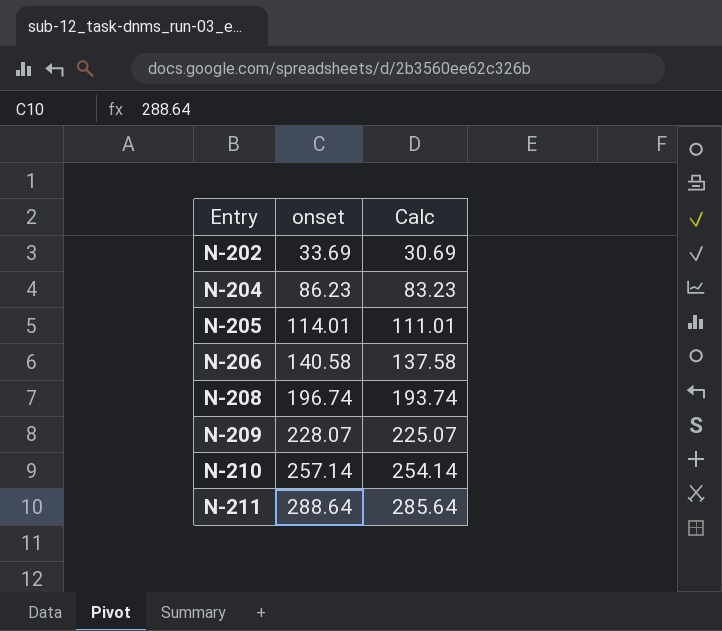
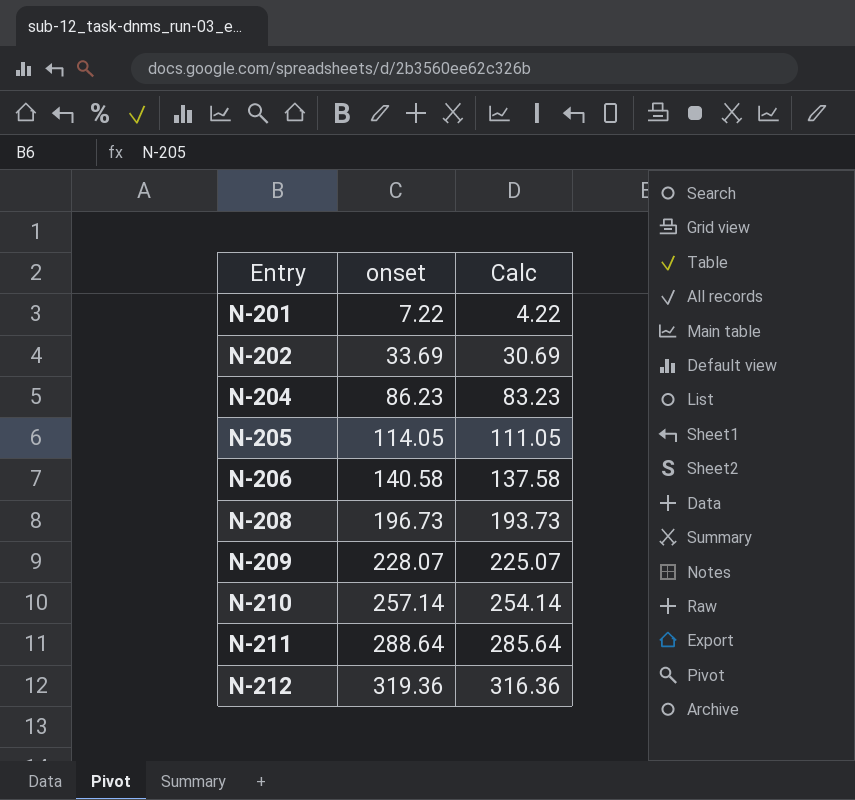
row N-201: none -> 7.22 | 4.22
N-205 | onset: 114.01 -> 114.05
N-205 | Calc: 111.01 -> 111.05
N-208 | onset: 196.74 -> 196.73
N-208 | Calc: 193.74 -> 193.73
row N-212: none -> 319.36 | 316.36

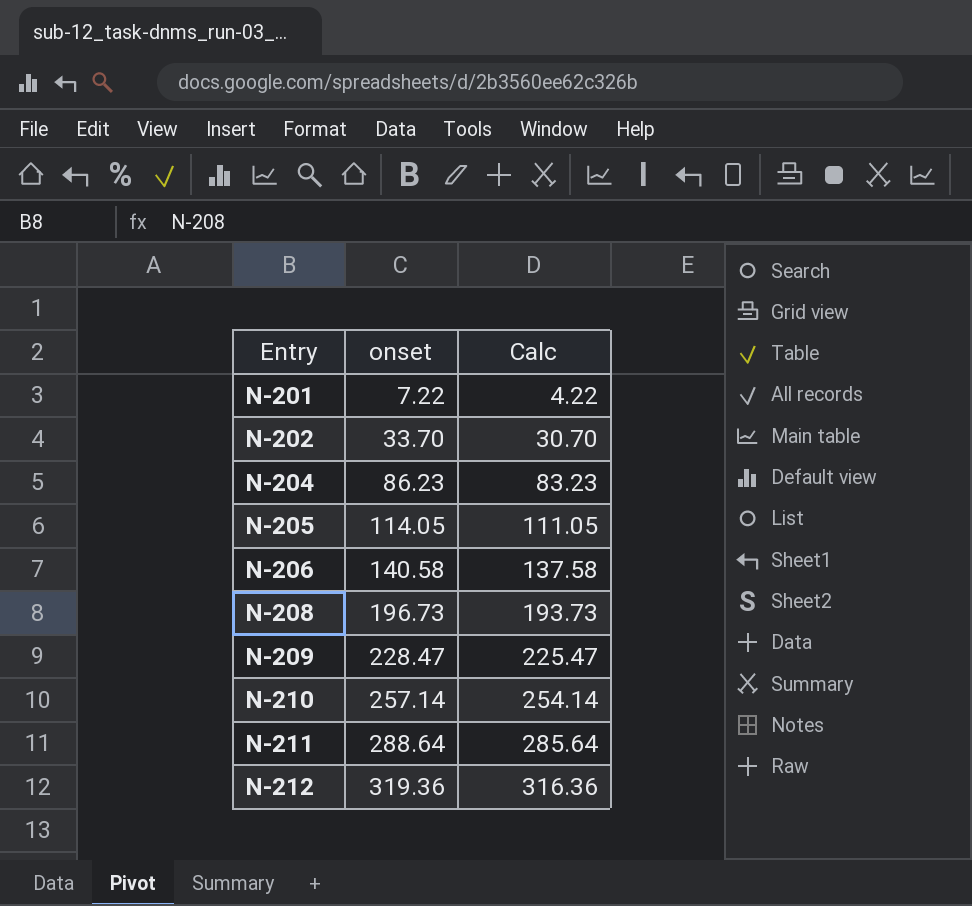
N-202 | onset: 33.69 -> 33.70
N-202 | Calc: 30.69 -> 30.70
N-209 | onset: 228.07 -> 228.47
N-209 | Calc: 225.07 -> 225.47

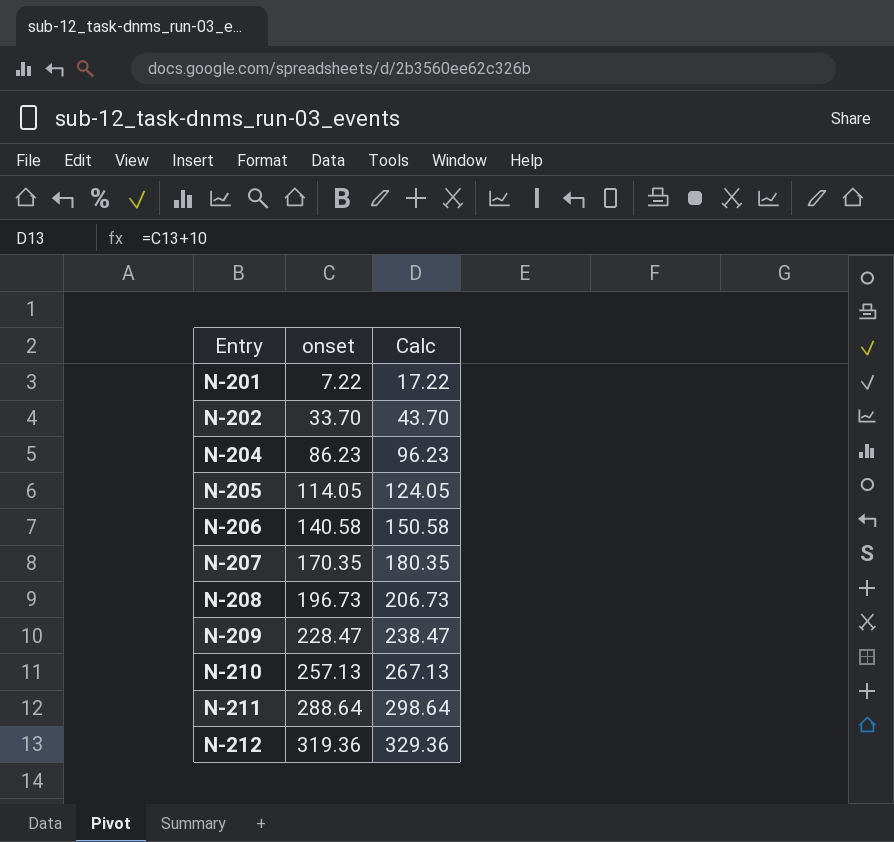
column Calc | formula: [onset] - 3 -> [onset] + 10
row N-207: none -> 170.35 | 180.35
N-210 | onset: 257.14 -> 257.13

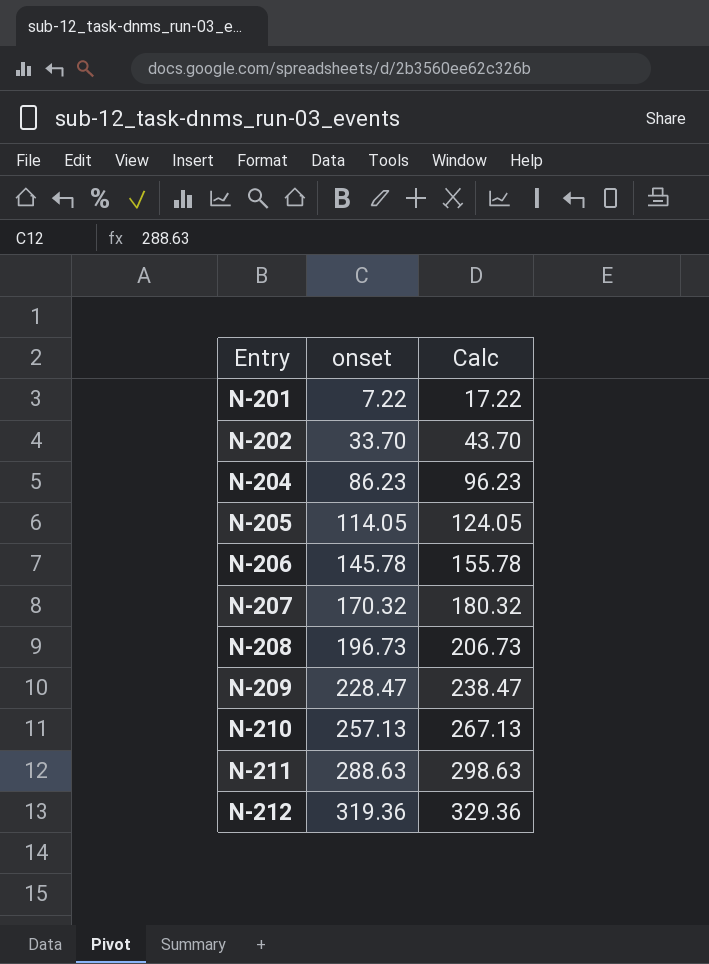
N-206 | onset: 140.58 -> 145.78
N-206 | Calc: 150.58 -> 155.78
N-207 | onset: 170.35 -> 170.32
N-207 | Calc: 180.35 -> 180.32
N-211 | onset: 288.64 -> 288.63
N-211 | Calc: 298.64 -> 298.63

